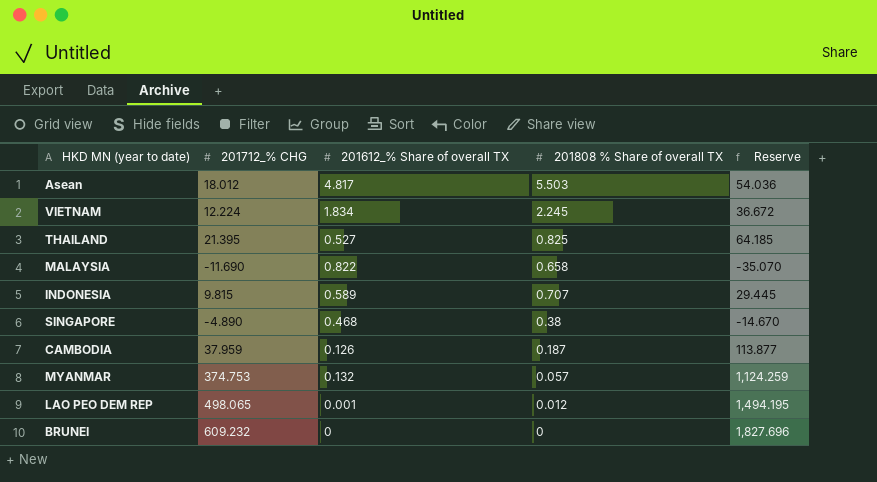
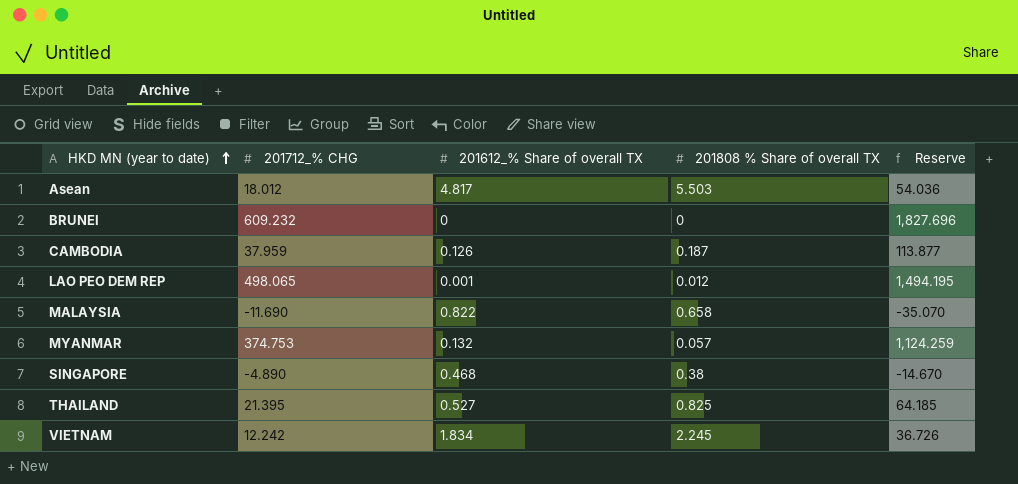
row order: none -> HKD MN (year to date) ascending
row INDONESIA: 9.815 | 0.589 | 0.707 | 29.445 -> none
VIETNAM | 201712_% CHG: 12.224 -> 12.242
VIETNAM | Reserve: 36.672 -> 36.726

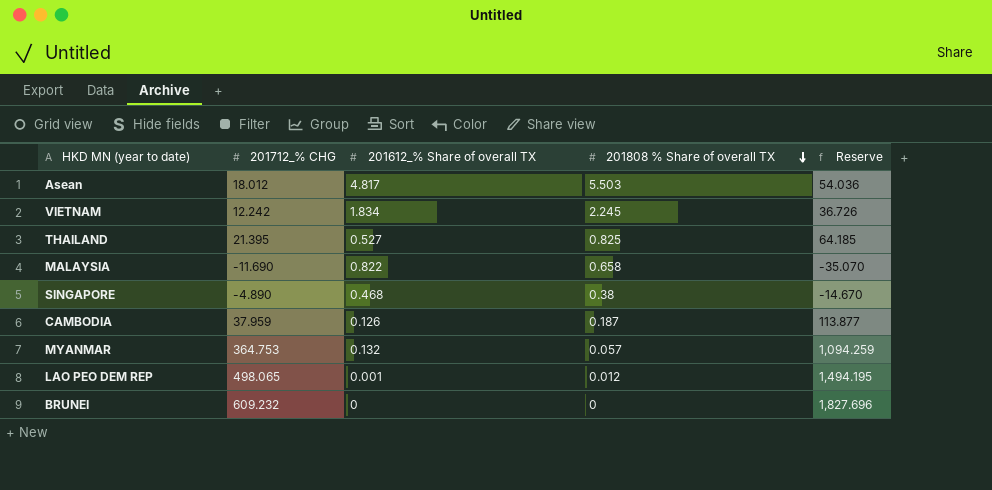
row order: HKD MN (year to date) ascending -> 201808 % Share of overall TX descending
MYANMAR | 201712_% CHG: 374.753 -> 364.753
MYANMAR | Reserve: 1,124.259 -> 1,094.259

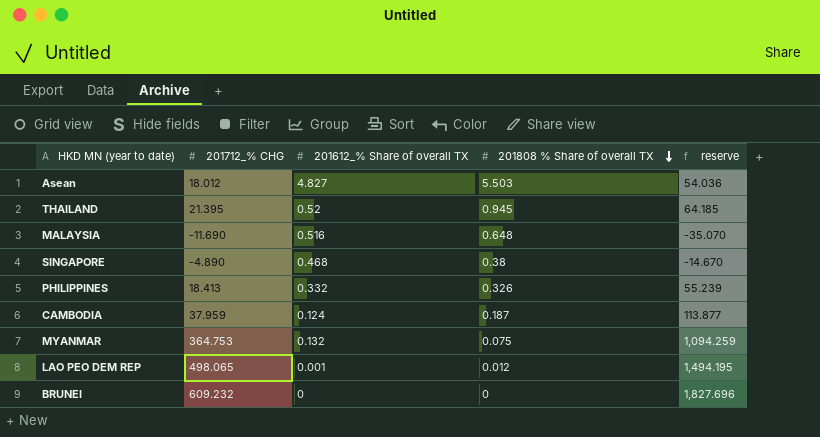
column name: Reserve -> reserve
row VIETNAM: 12.242 | 1.834 | 2.245 | 36.726 -> none
Asean | 201612_% Share of overall TX: 4.817 -> 4.827
THAILAND | 201612_% Share of overall TX: 0.527 -> 0.52
THAILAND | 201808 % Share of overall TX: 0.825 -> 0.945
MALAYSIA | 201612_% Share of overall TX: 0.822 -> 0.516
MALAYSIA | 201808 % Share of overall TX: 0.658 -> 0.648
row PHILIPPINES: none -> 18.413 | 0.332 | 0.326 | 55.239
CAMBODIA | 201612_% Share of overall TX: 0.126 -> 0.124
MYANMAR | 201808 % Share of overall TX: 0.057 -> 0.075

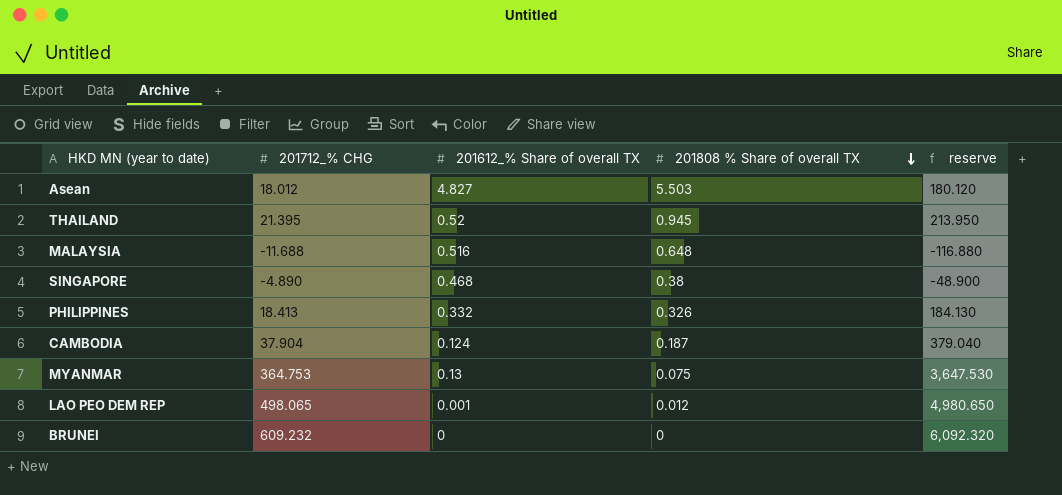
column reserve | formula: [201712_% CHG] * 3 -> [201712_% CHG] * 10
MALAYSIA | 201712_% CHG: -11.690 -> -11.688
CAMBODIA | 201712_% CHG: 37.959 -> 37.904
MYANMAR | 201612_% Share of overall TX: 0.132 -> 0.13

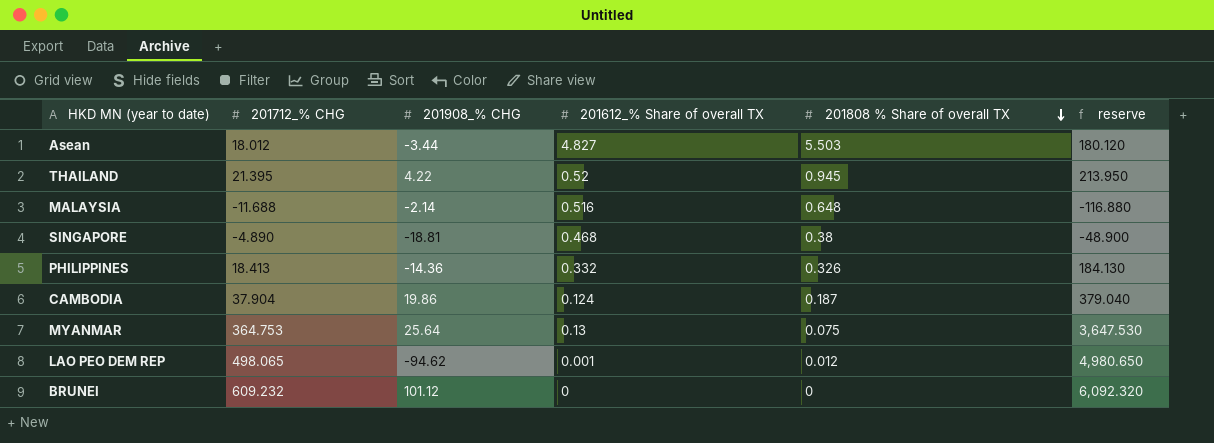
column 201908_% CHG | position: none -> 3

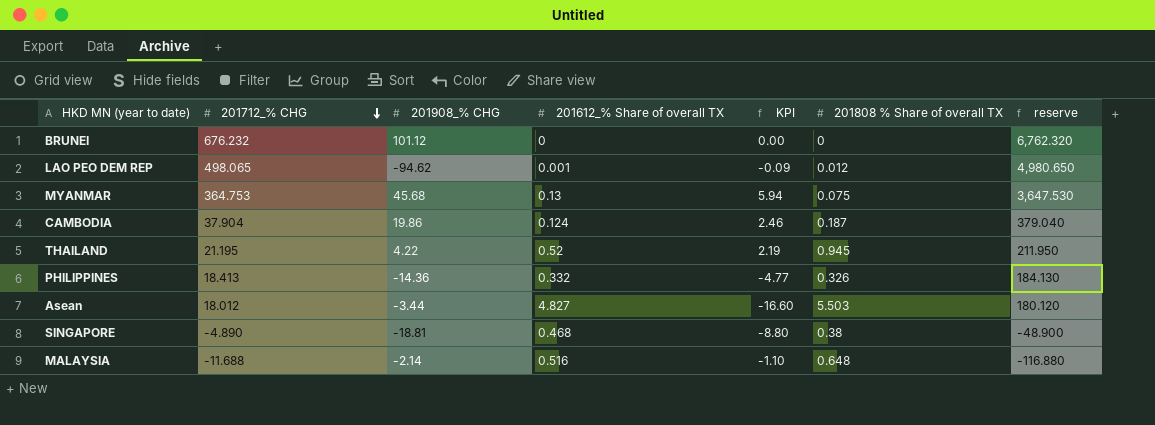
row order: 201808 % Share of overall TX descending -> 201712_% CHG descending
column KPI | formula: none -> [201908_% CHG] * [201612_% Share of overall TX]
BRUNEI | 201712_% CHG: 609.232 -> 676.232
BRUNEI | reserve: 6,092.320 -> 6,762.320
MYANMAR | 201908_% CHG: 25.64 -> 45.68
THAILAND | 201712_% CHG: 21.395 -> 21.195
THAILAND | reserve: 213.950 -> 211.950

